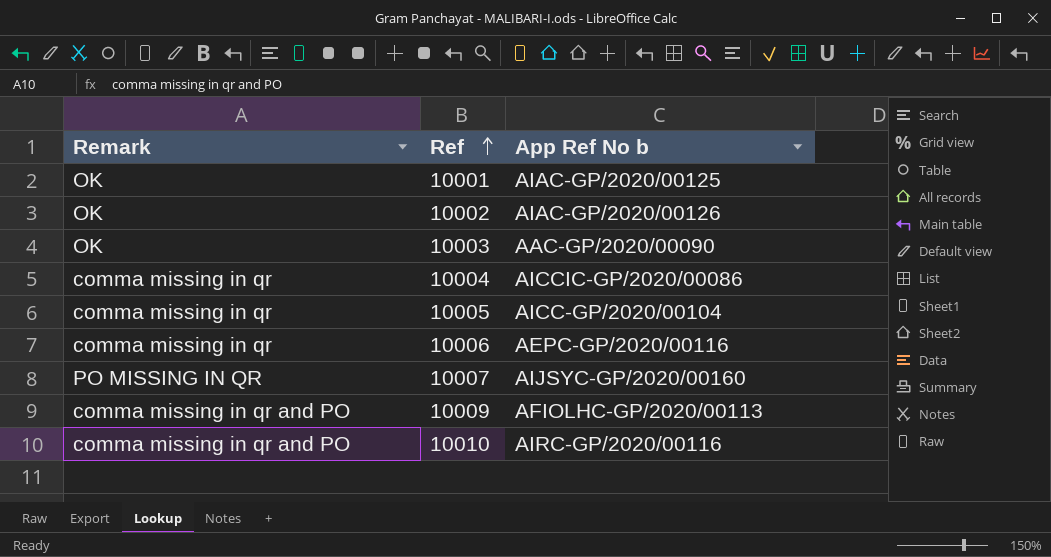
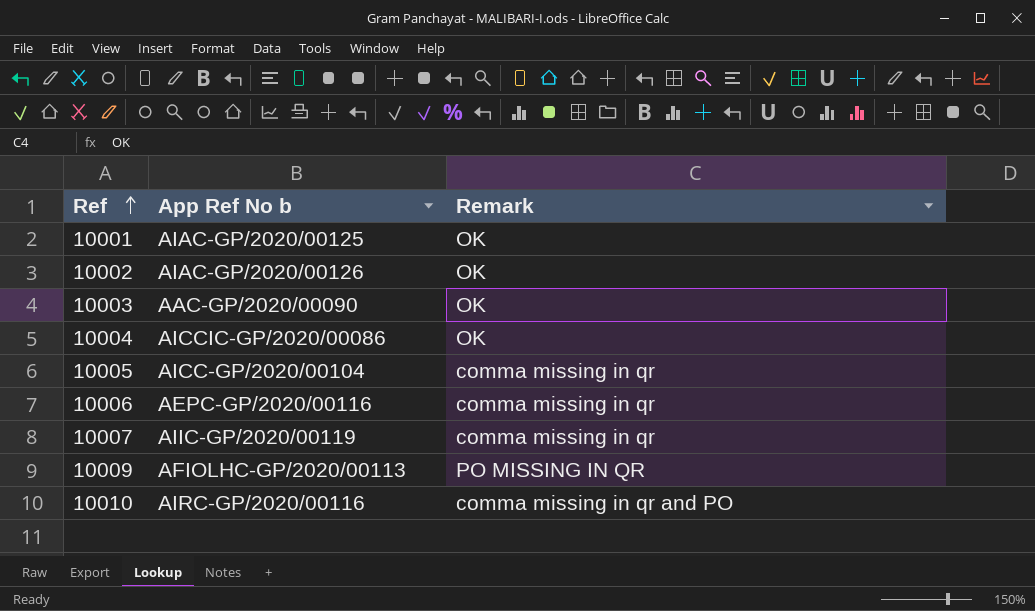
column Remark | position: 1 -> 3
10004 | Remark: comma missing in qr -> OK
10007 | App Ref No b: AIJSYC-GP/2020/00160 -> AIIC-GP/2020/00119
10007 | Remark: PO MISSING IN QR -> comma missing in qr
10009 | Remark: comma missing in qr and PO -> PO MISSING IN QR

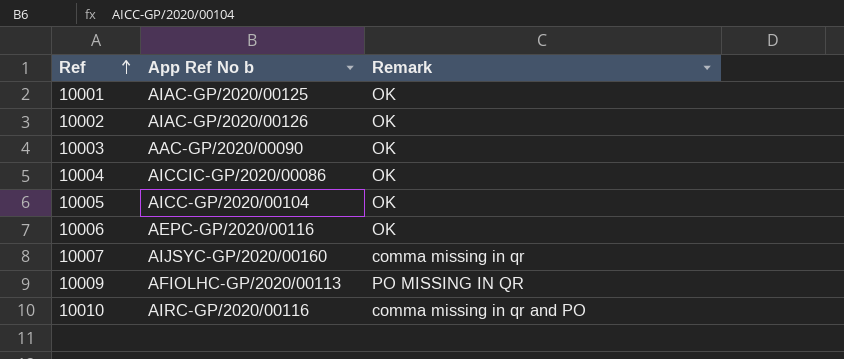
10005 | Remark: comma missing in qr -> OK
10006 | Remark: comma missing in qr -> OK
10007 | App Ref No b: AIIC-GP/2020/00119 -> AIJSYC-GP/2020/00160

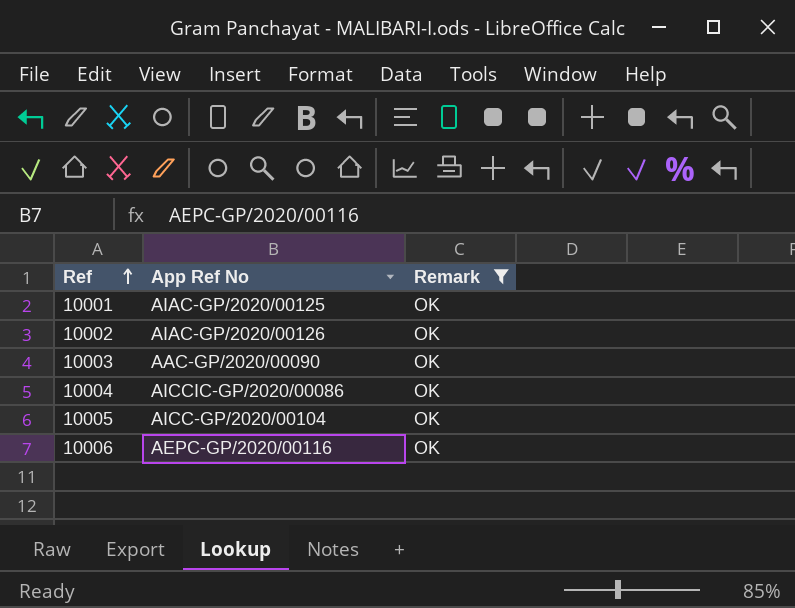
filter: none -> Remark = OK
column name: App Ref No b -> App Ref No

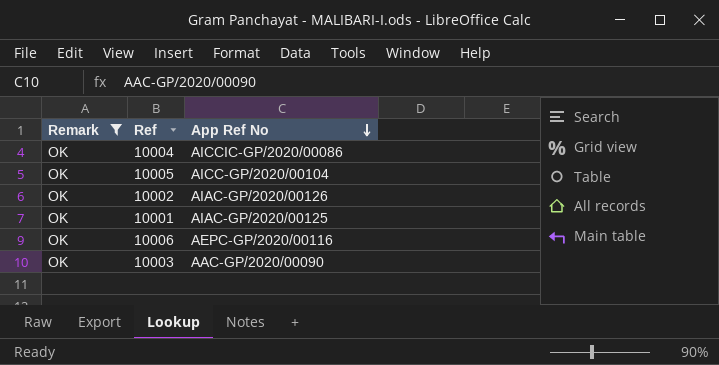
row order: Ref ascending -> App Ref No descending
column Remark | position: 3 -> 1

